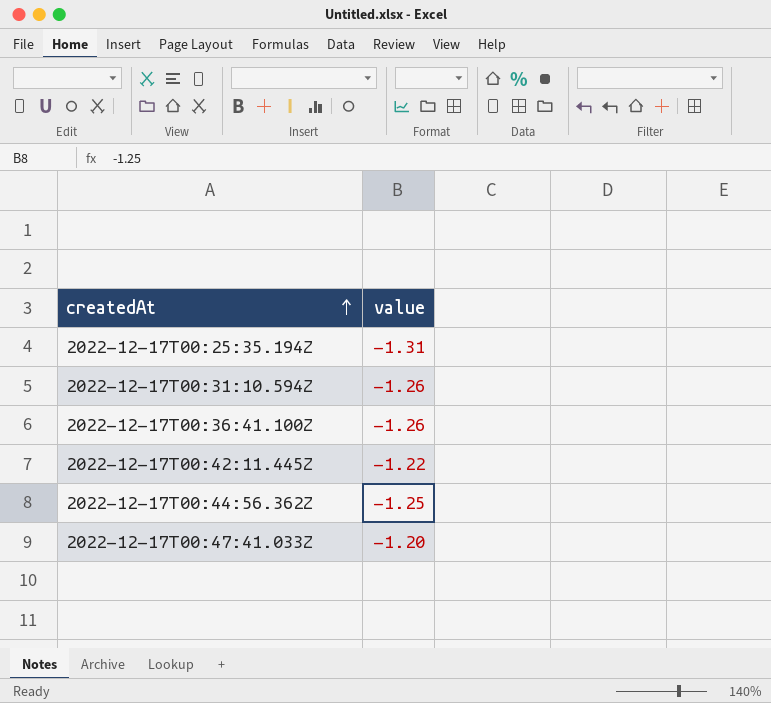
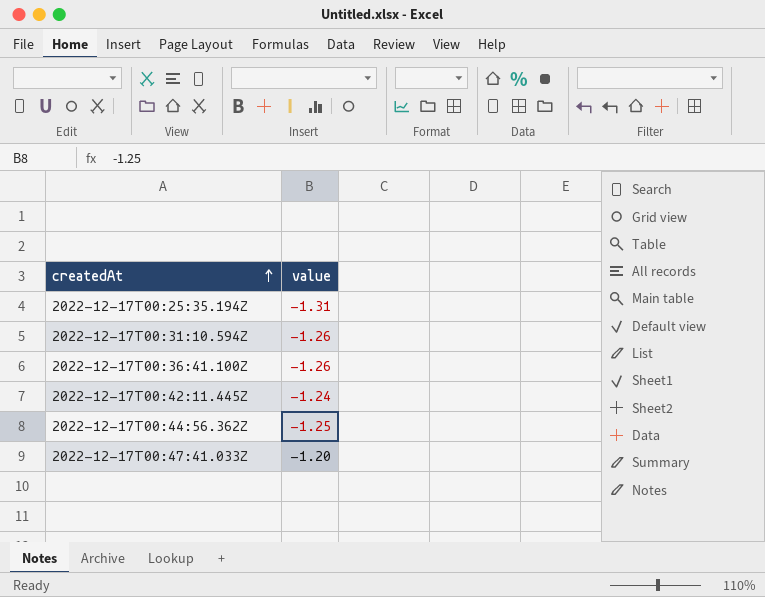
2022-12-17T00:42:11.445Z | value: -1.22 -> -1.24

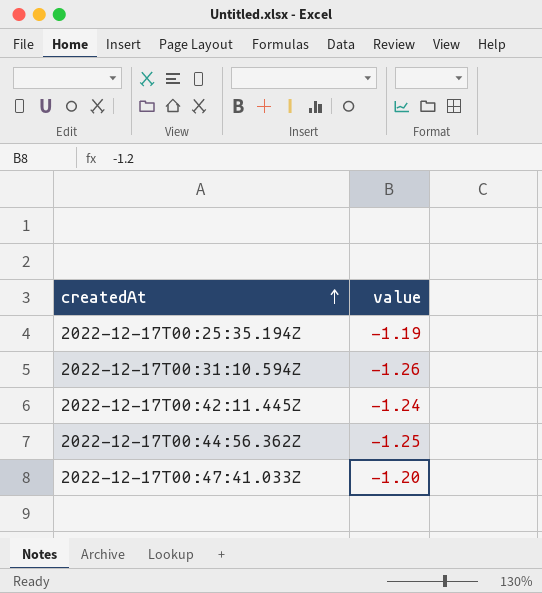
row 2022-12-17T00:36:41.100Z: -1.26 -> none
2022-12-17T00:25:35.194Z | value: -1.31 -> -1.19

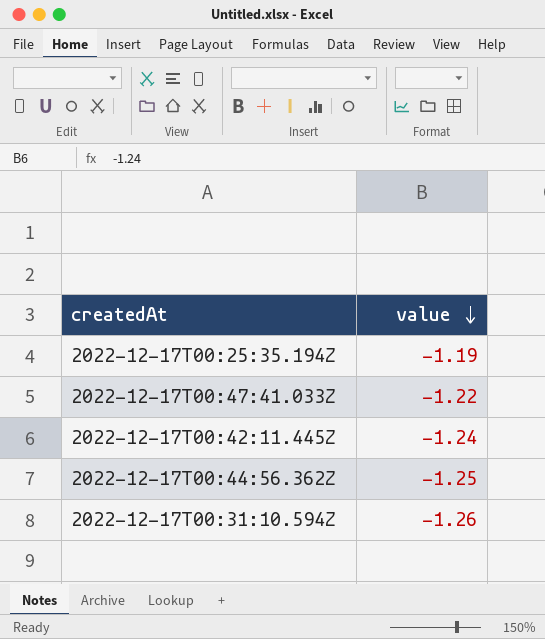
row order: createdAt ascending -> value descending
2022-12-17T00:47:41.033Z | value: -1.20 -> -1.22

